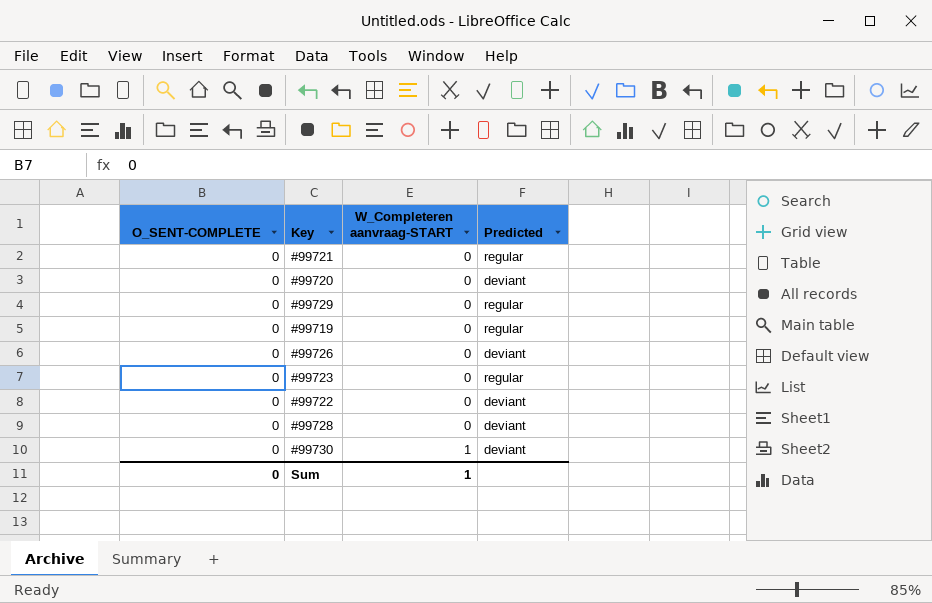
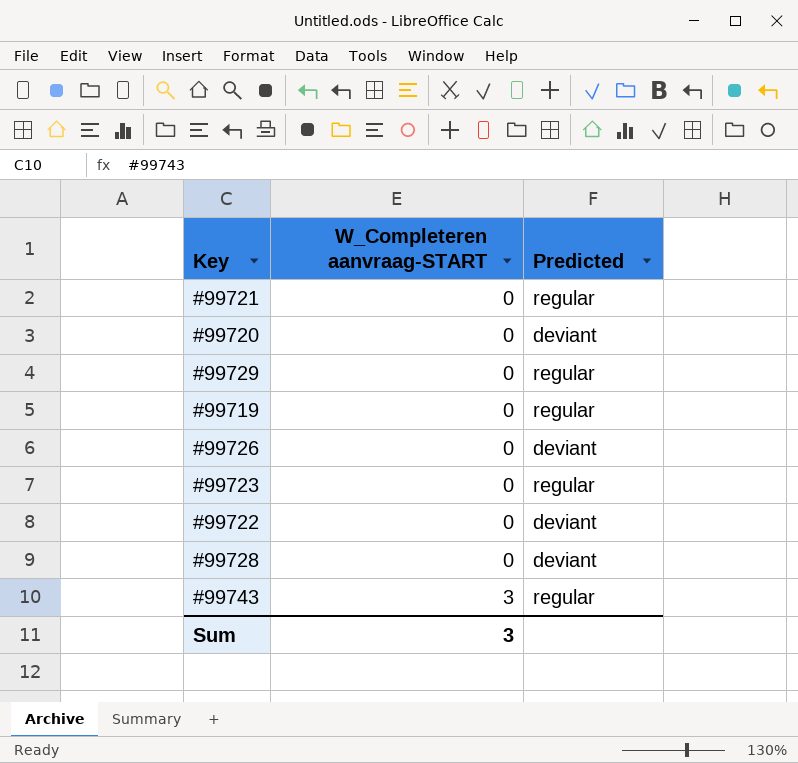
column O_SENT-COMPLETE | position: 1 -> none
row #99730: 0 | 1 | deviant -> none
row #99743: none -> 3 | regular
Sum | W_Completeren aanvraag-START: 1 -> 3

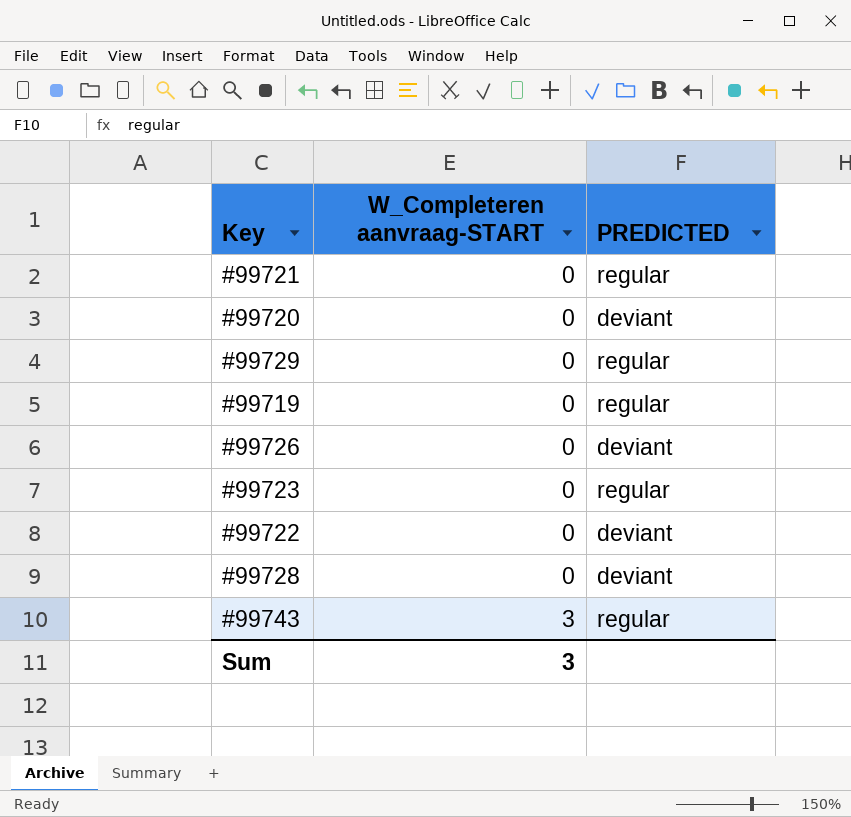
column name: Predicted -> PREDICTED

